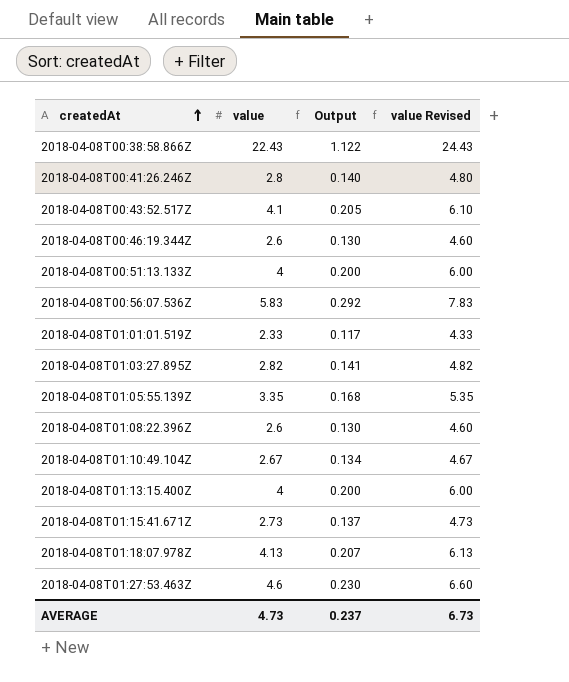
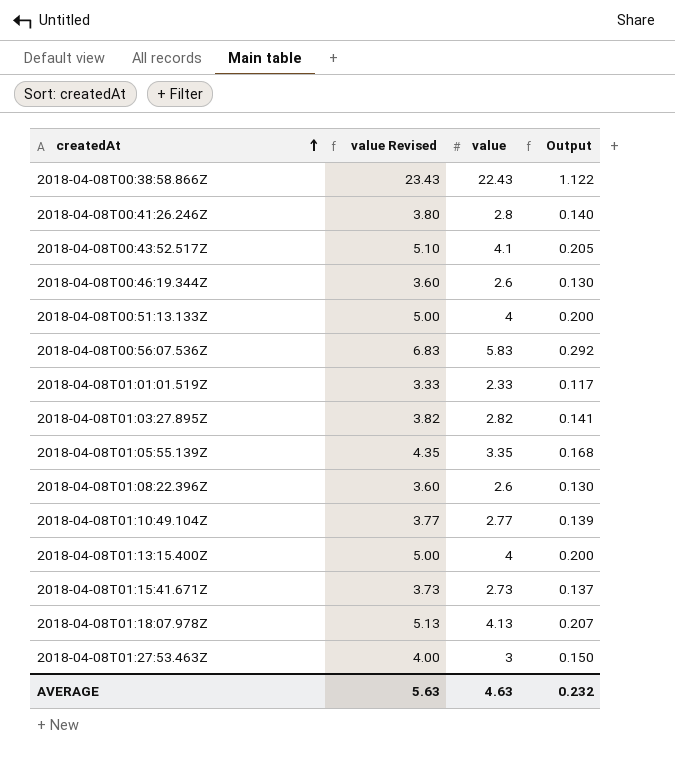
column value Revised | formula: [value] + 2 -> [value] + 1
column value Revised | position: 4 -> 2
2018-04-08T01:10:49.104Z | value: 2.67 -> 2.77
2018-04-08T01:10:49.104Z | Output: 0.134 -> 0.139
2018-04-08T01:27:53.463Z | value: 4.6 -> 3
2018-04-08T01:27:53.463Z | Output: 0.230 -> 0.150
AVERAGE | value Revised: 6.73 -> 5.63
AVERAGE | value: 4.73 -> 4.63
AVERAGE | Output: 0.237 -> 0.232

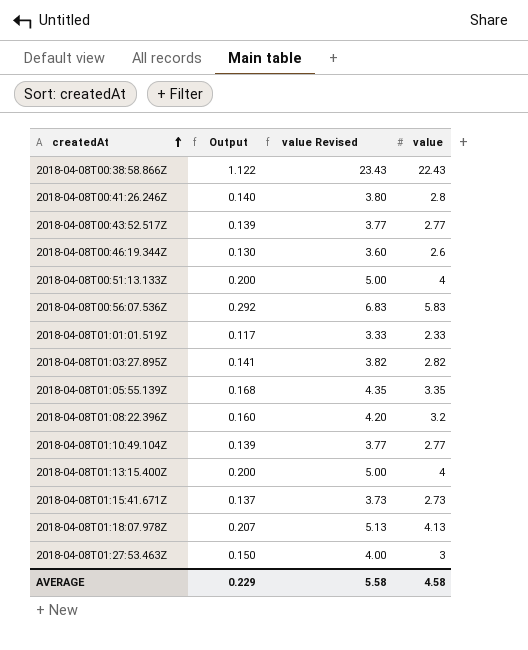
column Output | position: 4 -> 2
2018-04-08T00:43:52.517Z | Output: 0.205 -> 0.139
2018-04-08T00:43:52.517Z | value Revised: 5.10 -> 3.77
2018-04-08T00:43:52.517Z | value: 4.1 -> 2.77
2018-04-08T01:08:22.396Z | Output: 0.130 -> 0.160
2018-04-08T01:08:22.396Z | value Revised: 3.60 -> 4.20
2018-04-08T01:08:22.396Z | value: 2.6 -> 3.2
AVERAGE | Output: 0.232 -> 0.229
AVERAGE | value Revised: 5.63 -> 5.58
AVERAGE | value: 4.63 -> 4.58

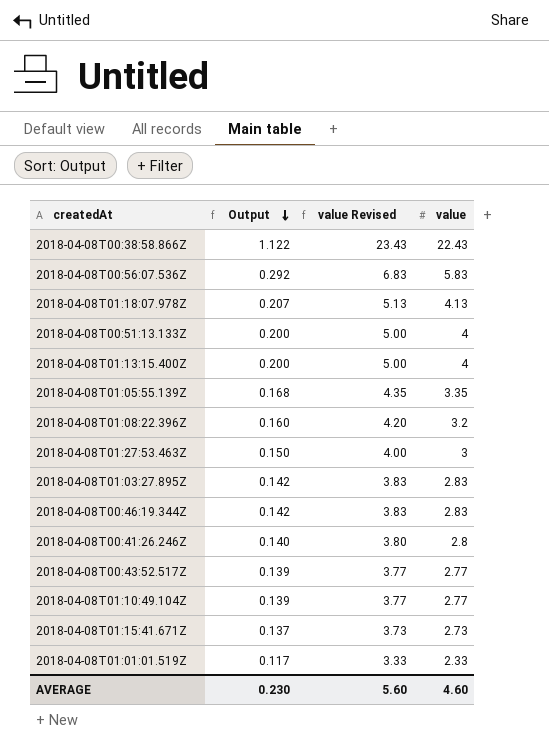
row order: createdAt ascending -> Output descending
2018-04-08T01:03:27.895Z | Output: 0.141 -> 0.142
2018-04-08T01:03:27.895Z | value Revised: 3.82 -> 3.83
2018-04-08T01:03:27.895Z | value: 2.82 -> 2.83
2018-04-08T00:46:19.344Z | Output: 0.130 -> 0.142
2018-04-08T00:46:19.344Z | value Revised: 3.60 -> 3.83
2018-04-08T00:46:19.344Z | value: 2.6 -> 2.83
AVERAGE | Output: 0.229 -> 0.230
AVERAGE | value Revised: 5.58 -> 5.60
AVERAGE | value: 4.58 -> 4.60

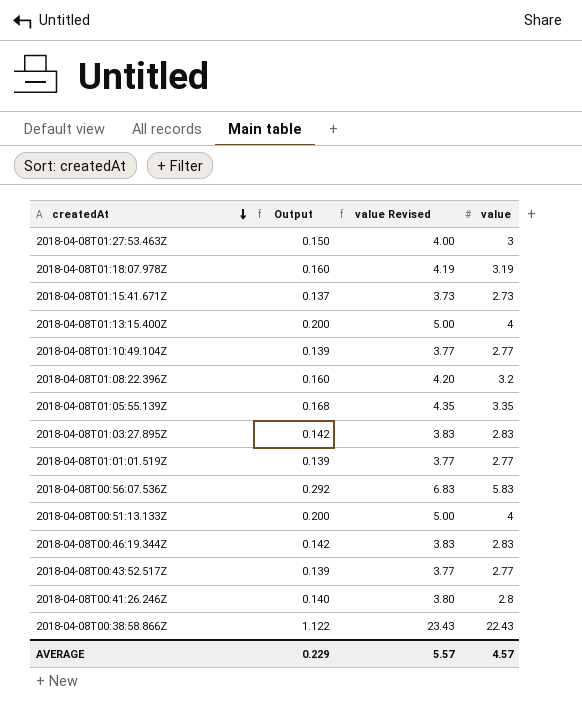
row order: Output descending -> createdAt descending
2018-04-08T01:18:07.978Z | Output: 0.207 -> 0.160
2018-04-08T01:18:07.978Z | value Revised: 5.13 -> 4.19
2018-04-08T01:18:07.978Z | value: 4.13 -> 3.19
2018-04-08T01:01:01.519Z | Output: 0.117 -> 0.139
2018-04-08T01:01:01.519Z | value Revised: 3.33 -> 3.77
2018-04-08T01:01:01.519Z | value: 2.33 -> 2.77
AVERAGE | Output: 0.230 -> 0.229
AVERAGE | value Revised: 5.60 -> 5.57
AVERAGE | value: 4.60 -> 4.57

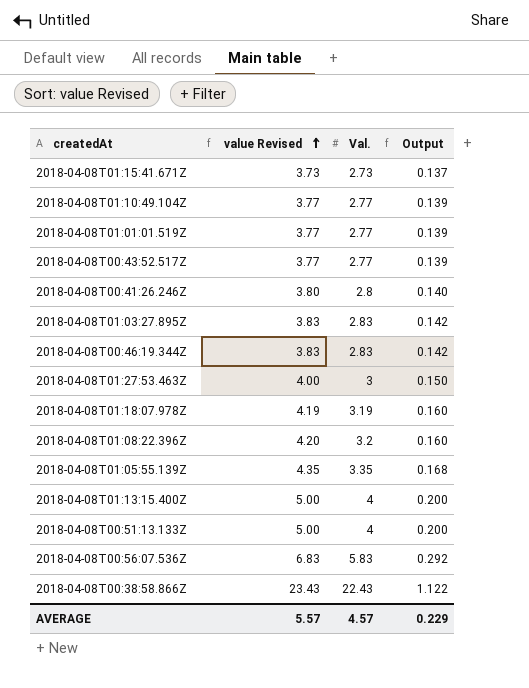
row order: createdAt descending -> value Revised ascending
column name: value -> Val.
column Output | position: 2 -> 4

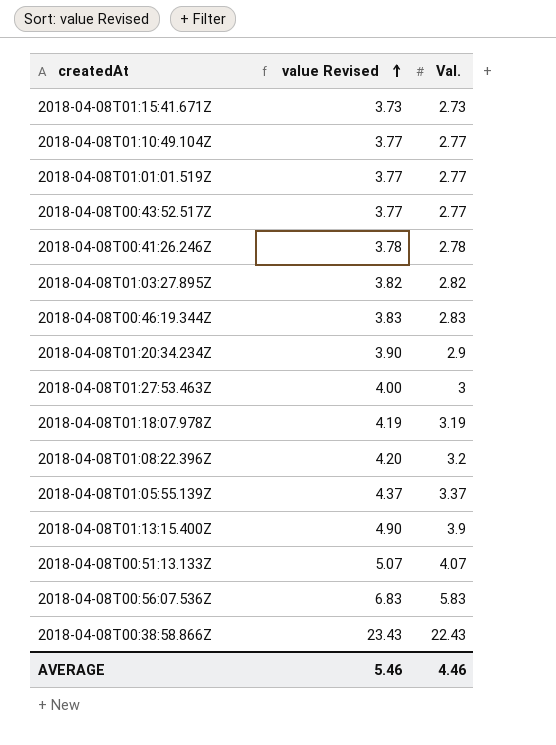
column Output | formula: [Val.] * 0.05 -> none
2018-04-08T00:41:26.246Z | value Revised: 3.80 -> 3.78
2018-04-08T00:41:26.246Z | Val.: 2.8 -> 2.78
2018-04-08T01:03:27.895Z | value Revised: 3.83 -> 3.82
2018-04-08T01:03:27.895Z | Val.: 2.83 -> 2.82
row 2018-04-08T01:20:34.234Z: none -> 3.90 | 2.9
2018-04-08T01:05:55.139Z | value Revised: 4.35 -> 4.37
2018-04-08T01:05:55.139Z | Val.: 3.35 -> 3.37
2018-04-08T01:13:15.400Z | value Revised: 5.00 -> 4.90
2018-04-08T01:13:15.400Z | Val.: 4 -> 3.9
2018-04-08T00:51:13.133Z | value Revised: 5.00 -> 5.07
2018-04-08T00:51:13.133Z | Val.: 4 -> 4.07
AVERAGE | value Revised: 5.57 -> 5.46
AVERAGE | Val.: 4.57 -> 4.46

